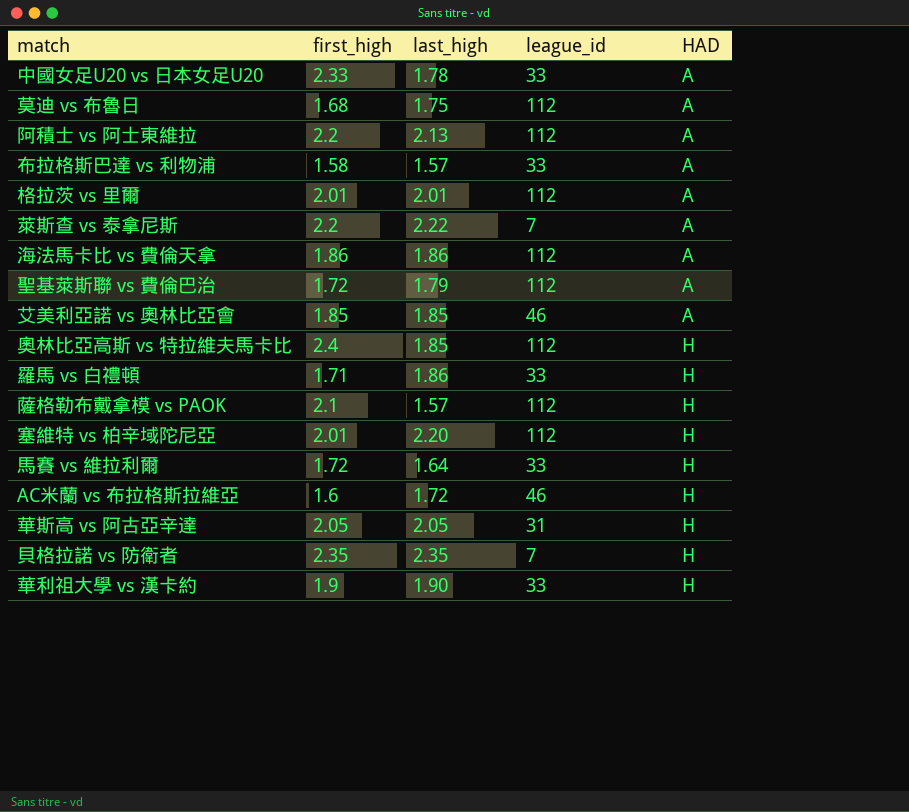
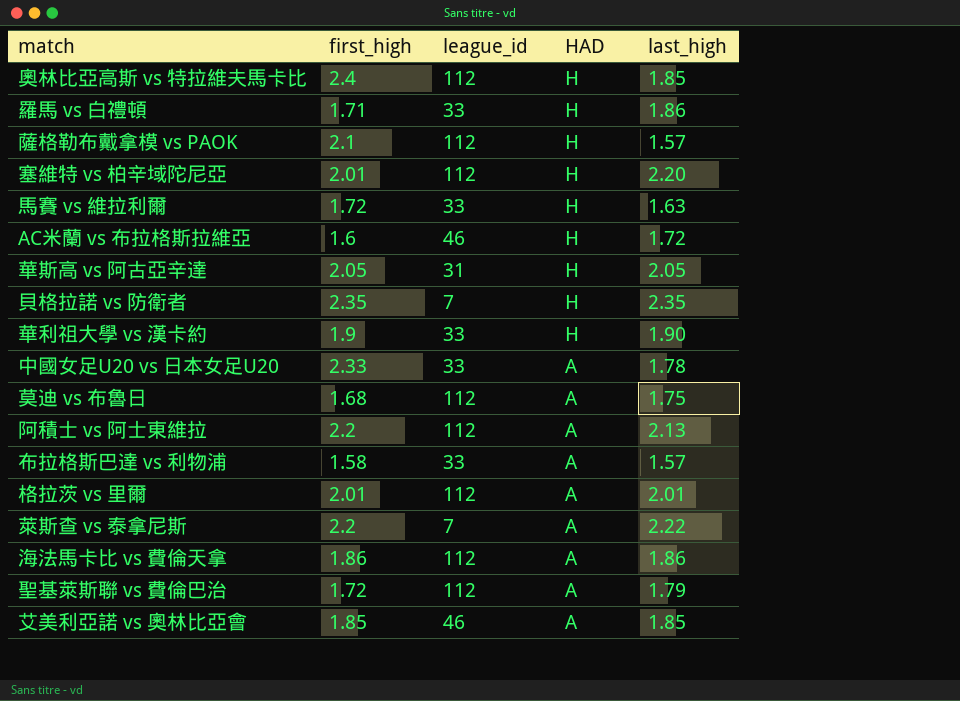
row order: HAD ascending -> HAD descending
column last_high | position: 3 -> 5
馬賽 vs 維拉利爾 | last_high: 1.64 -> 1.63

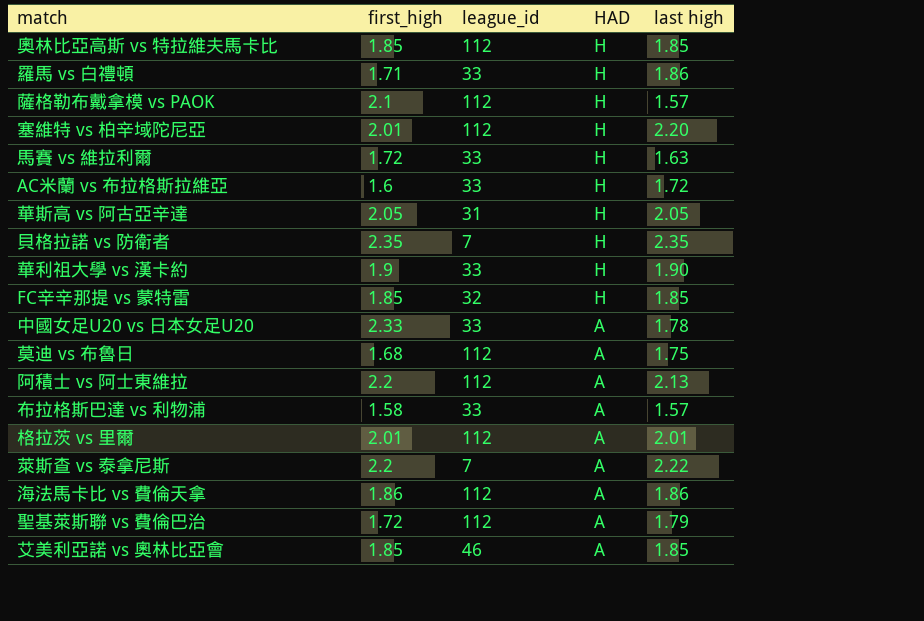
column name: last_high -> last high
奧林比亞高斯 vs 特拉維夫馬卡比 | first_high: 2.4 -> 1.85
AC米蘭 vs 布拉格斯拉維亞 | league_id: 46 -> 33
row FC辛辛那提 vs 蒙特雷: none -> 1.85 | 32 | H | 1.85

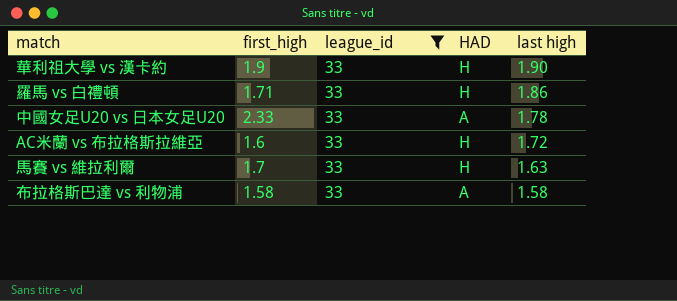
filter: none -> league_id = 33
row order: HAD descending -> last high descending
馬賽 vs 維拉利爾 | first_high: 1.72 -> 1.7
布拉格斯巴達 vs 利物浦 | last high: 1.57 -> 1.58

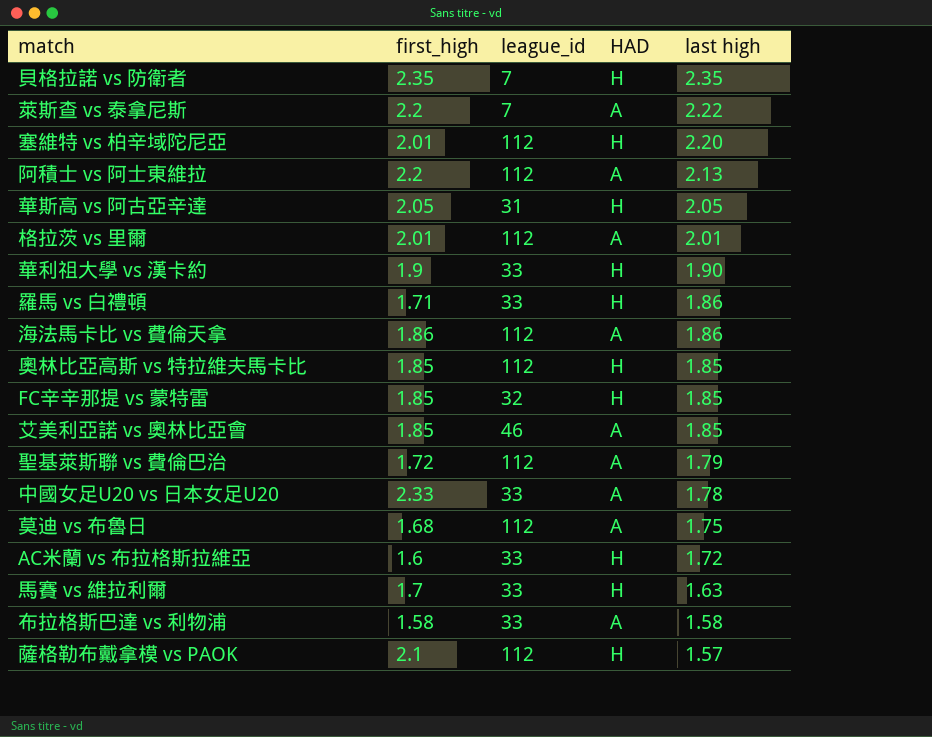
filter: league_id = 33 -> none

